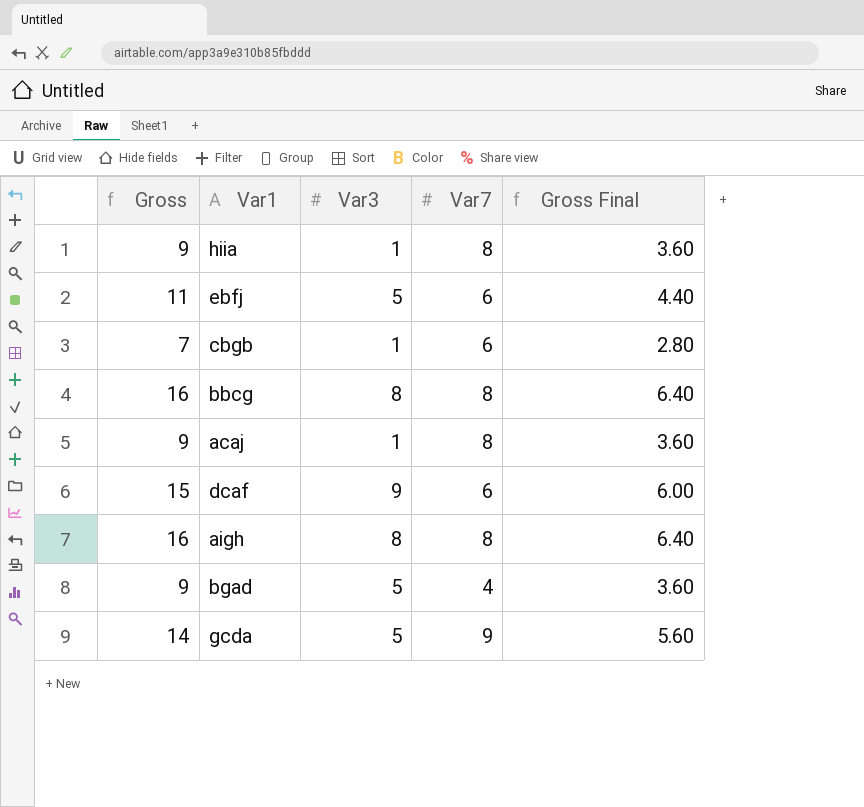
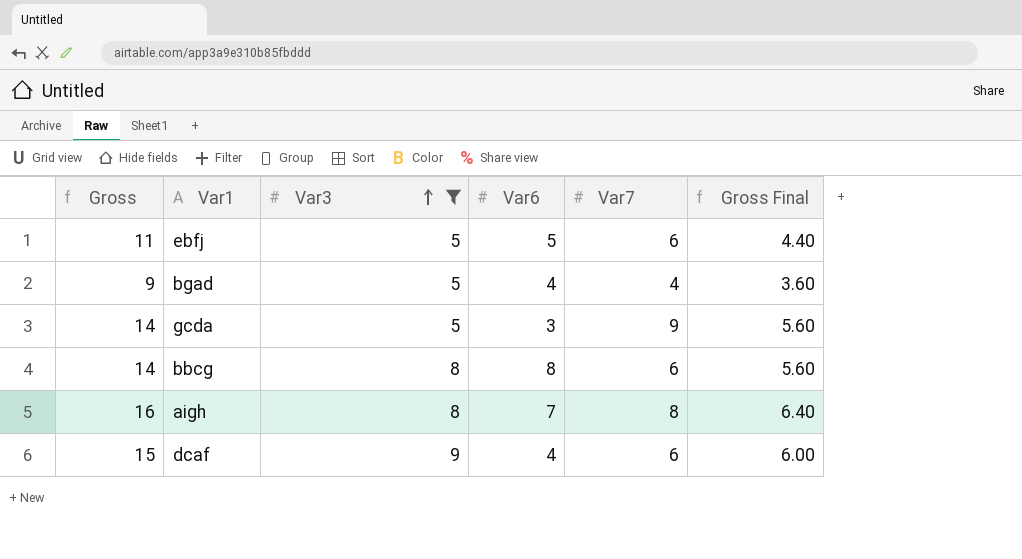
filter: none -> Var3 != 1
row order: none -> Var3 ascending
column Var6 | position: none -> 4
bbcg | Gross: 16 -> 14
bbcg | Var7: 8 -> 6
bbcg | Gross Final: 6.40 -> 5.60

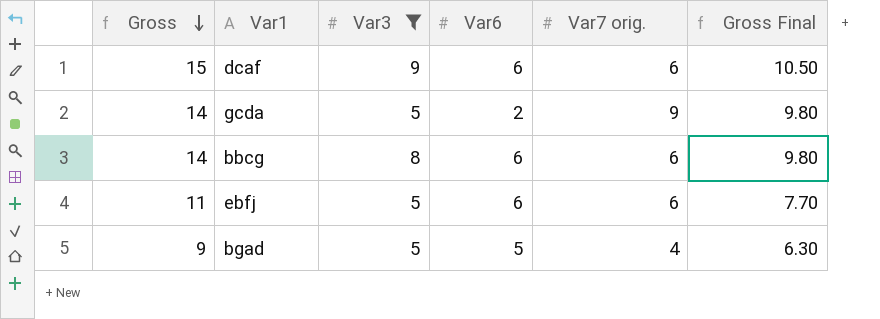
row order: Var3 ascending -> Gross descending
column name: Var7 -> Var7 orig.
column Gross Final | formula: [Gross] * 0.4 -> [Gross] * 0.7
row aigh: 16 | 8 | 7 | 8 | 6.40 -> none
dcaf | Var6: 4 -> 6
gcda | Var6: 3 -> 2
bbcg | Var6: 8 -> 6
ebfj | Var6: 5 -> 6
bgad | Var6: 4 -> 5

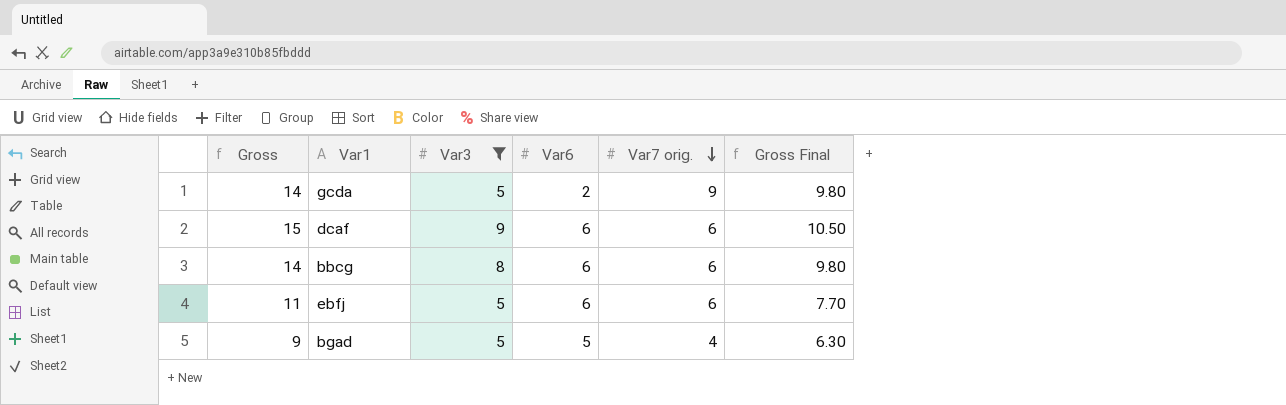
row order: Gross descending -> Var7 orig. descending

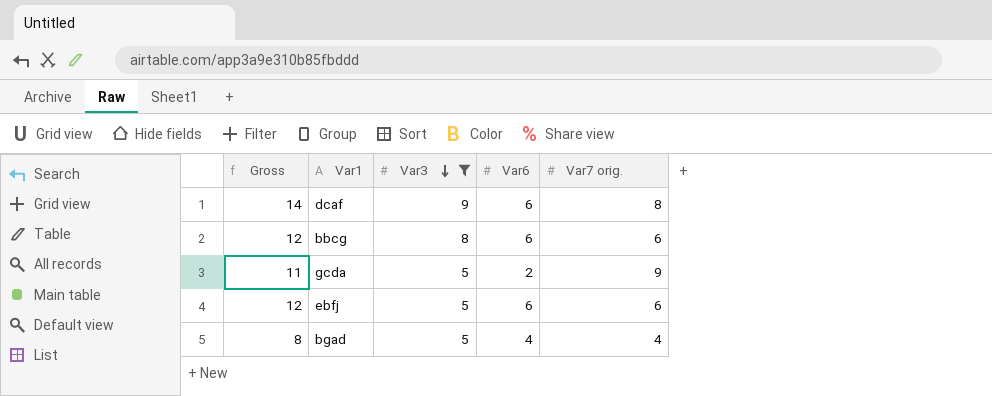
row order: Var7 orig. descending -> Var3 descending
column Gross Final | formula: [Gross] * 0.7 -> none
column Gross | formula: [Var3] + [Var7 orig.] -> [Var6] + [Var7 orig.]
dcaf | Var7 orig.: 6 -> 8
bgad | Var6: 5 -> 4

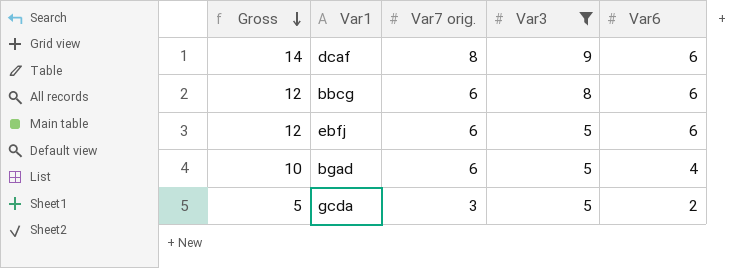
row order: Var3 descending -> Gross descending
column Var7 orig. | position: 5 -> 3
bgad | Gross: 8 -> 10
bgad | Var7 orig.: 4 -> 6
gcda | Gross: 11 -> 5
gcda | Var7 orig.: 9 -> 3

